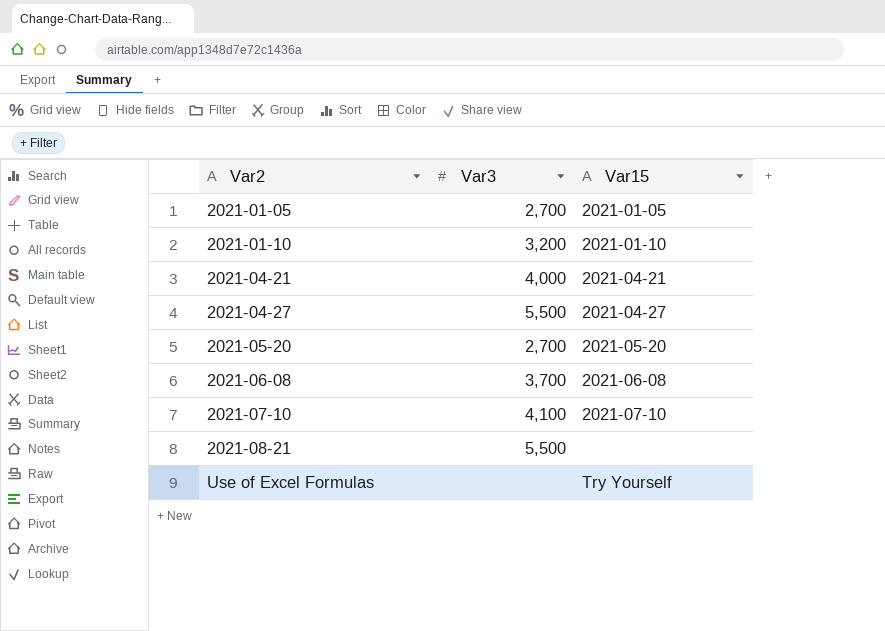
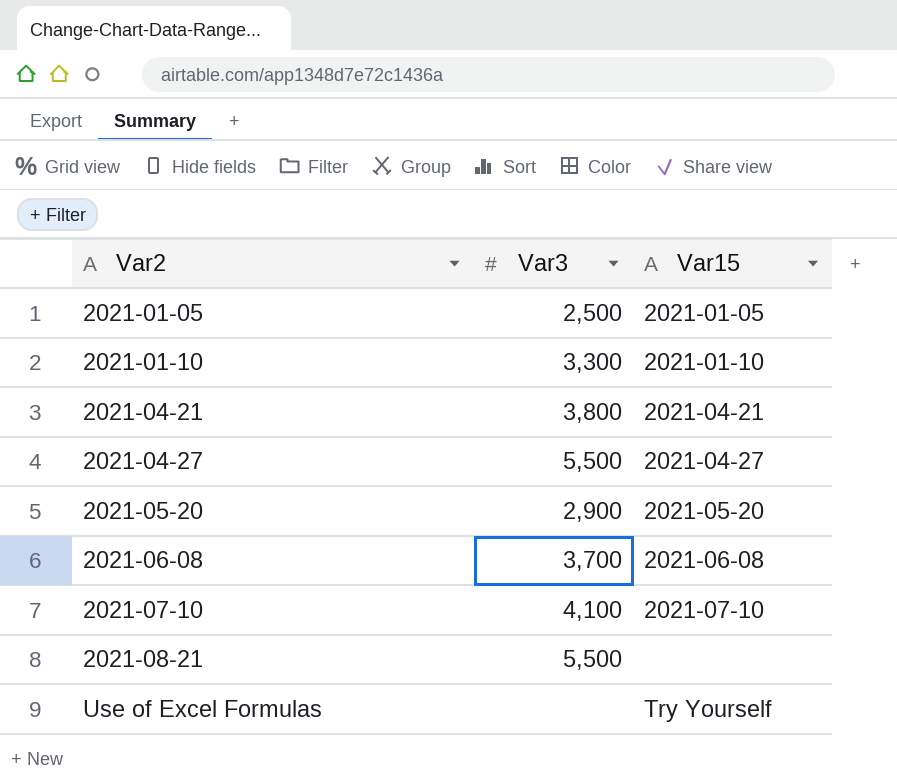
2021-01-05 | Var3: 2,700 -> 2,500
2021-01-10 | Var3: 3,200 -> 3,300
2021-04-21 | Var3: 4,000 -> 3,800
2021-05-20 | Var3: 2,700 -> 2,900

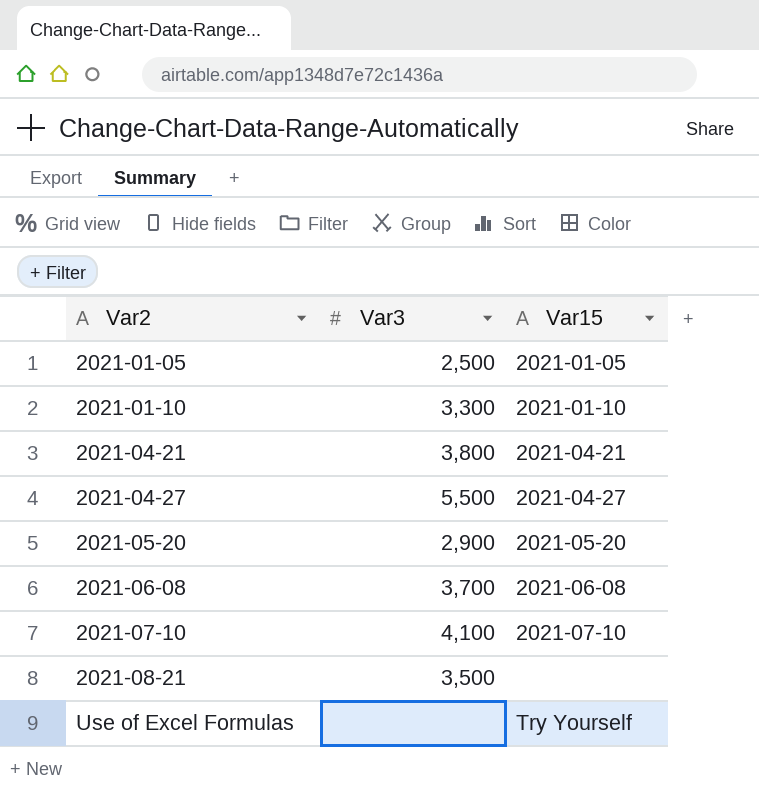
2021-08-21 | Var3: 5,500 -> 3,500

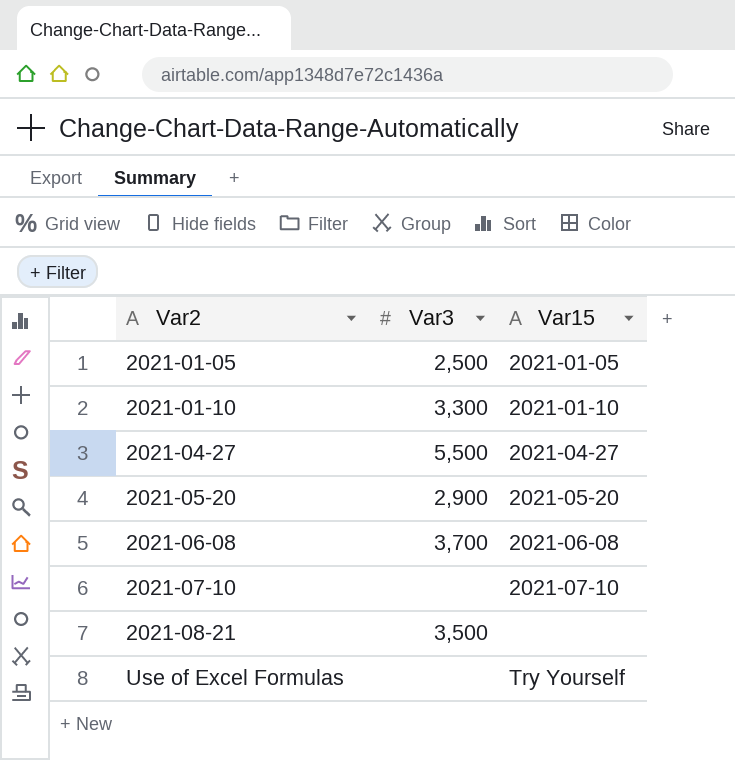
row 2021-04-21: 3,800 | 2021-04-21 -> none
2021-07-10 | Var3: 4,100 -> none

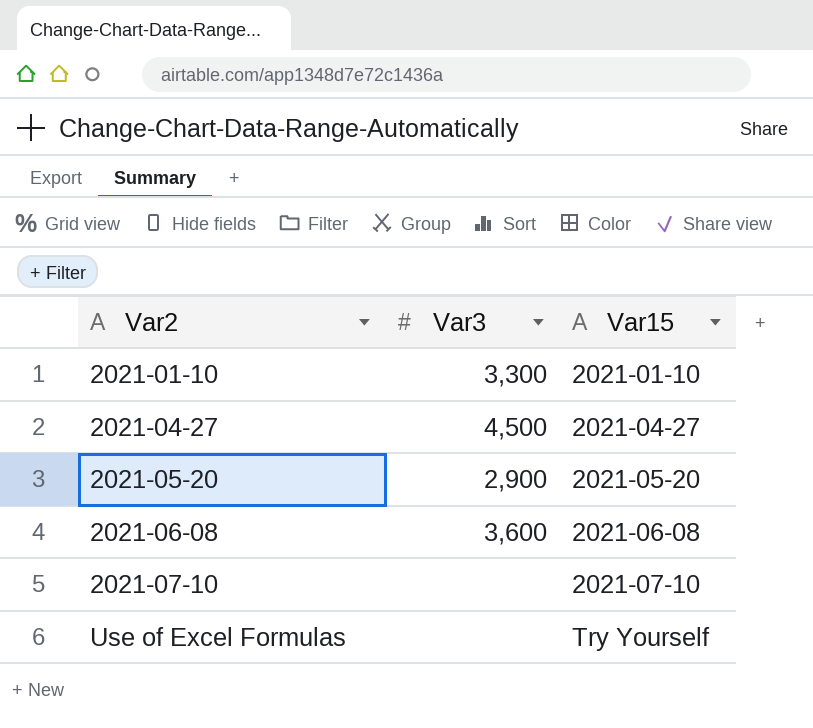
row 2021-01-05: 2,500 | 2021-01-05 -> none
row 2021-08-21: 3,500 | none -> none
2021-04-27 | Var3: 5,500 -> 4,500
2021-06-08 | Var3: 3,700 -> 3,600

